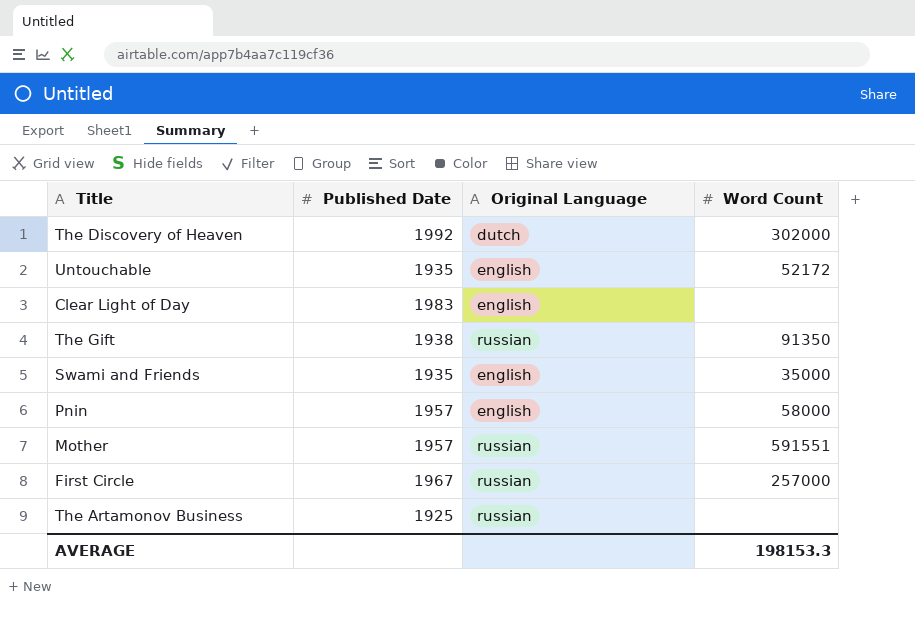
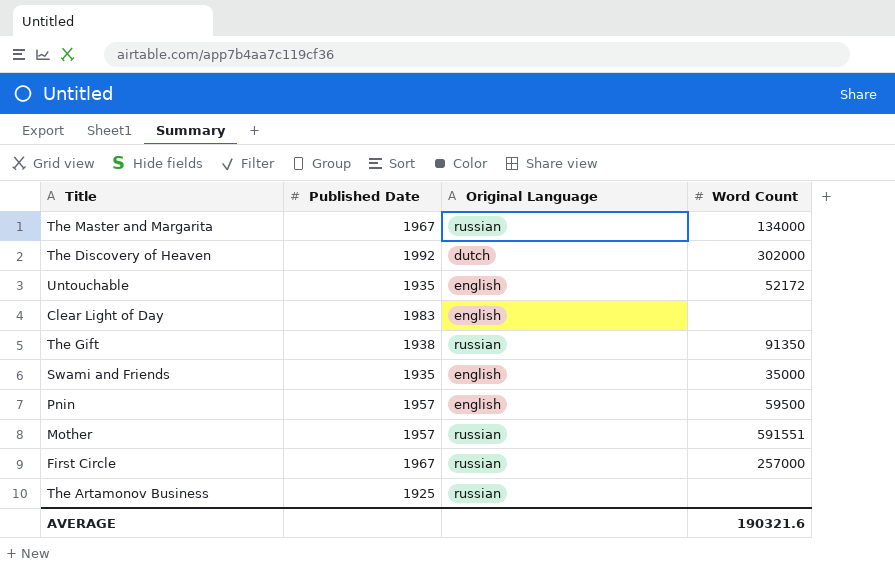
row The Master and Margarita: none -> 1967 | russian | 134000
Pnin | Word Count: 58000 -> 59500
AVERAGE | Word Count: 198153.3 -> 190321.6

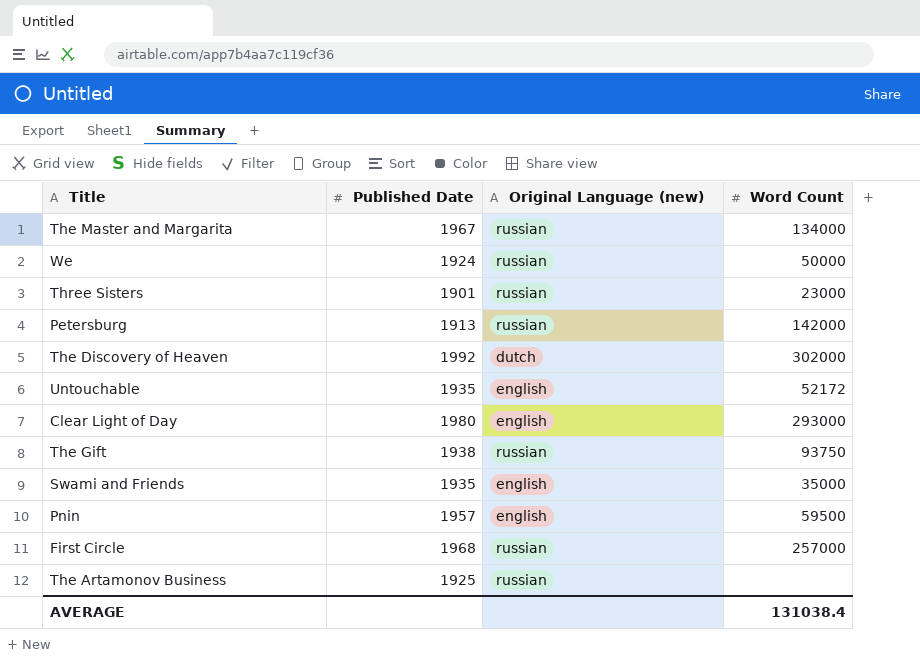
column name: Original Language -> Original Language (new)
row Mother: 1957 | russian | 591551 -> none
row We: none -> 1924 | russian | 50000
row Three Sisters: none -> 1901 | russian | 23000
row Petersburg: none -> 1913 | russian | 142000
Clear Light of Day | Published Date: 1983 -> 1980
Clear Light of Day | Word Count: none -> 293000
The Gift | Word Count: 91350 -> 93750
First Circle | Published Date: 1967 -> 1968
AVERAGE | Word Count: 190321.6 -> 131038.4

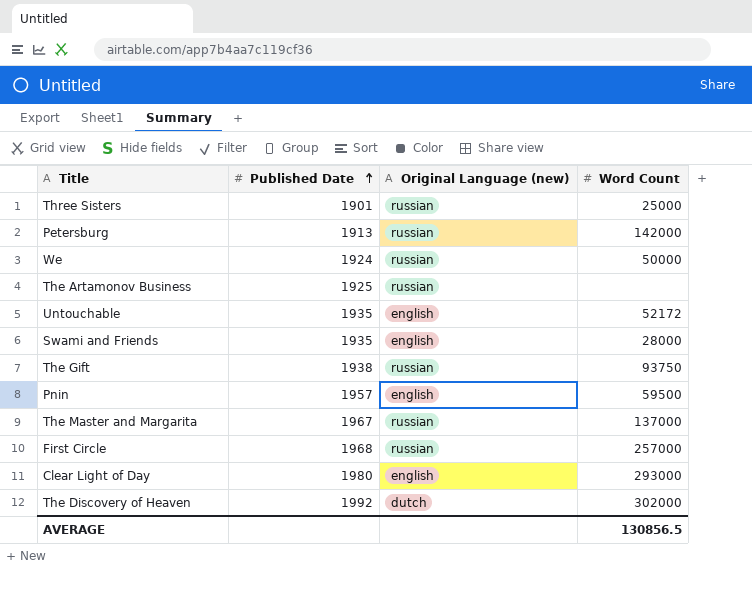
row order: none -> Published Date ascending
Three Sisters | Word Count: 23000 -> 25000
Swami and Friends | Word Count: 35000 -> 28000
The Master and Margarita | Word Count: 134000 -> 137000
AVERAGE | Word Count: 131038.4 -> 130856.5

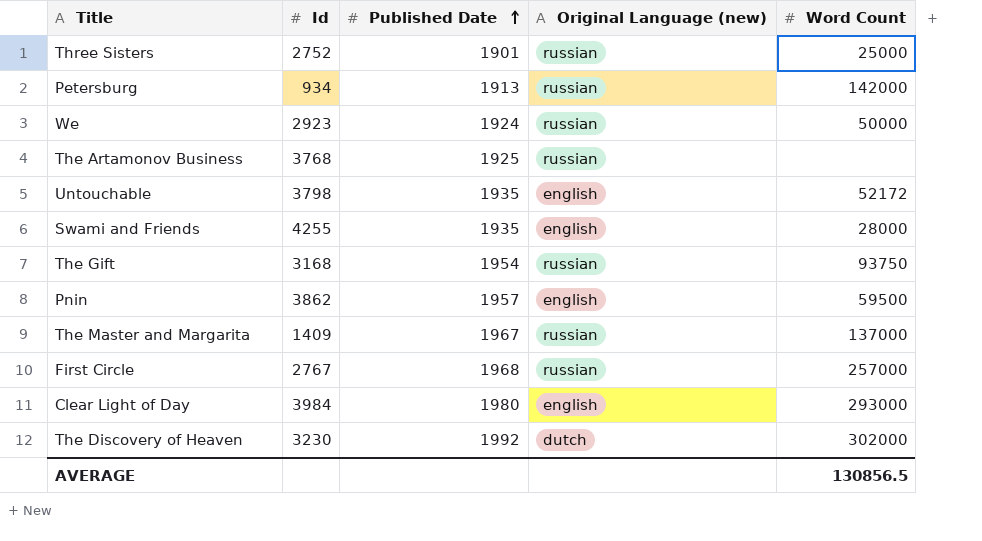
column Id | position: none -> 2
The Gift | Published Date: 1938 -> 1954

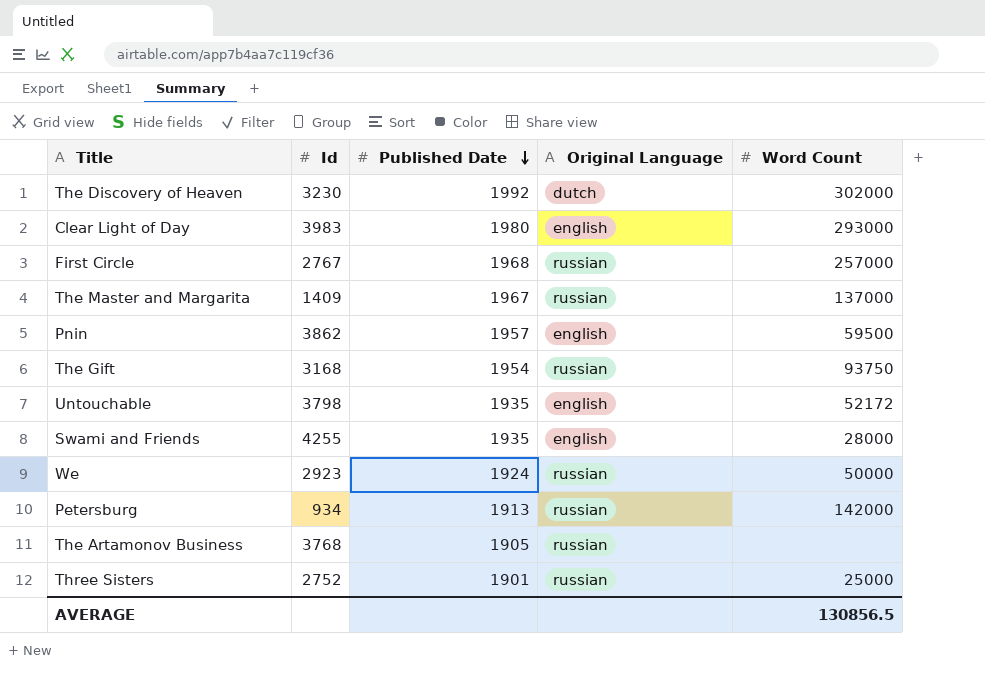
row order: Published Date ascending -> Published Date descending
column name: Original Language (new) -> Original Language
Clear Light of Day | Id: 3984 -> 3983
The Artamonov Business | Published Date: 1925 -> 1905

